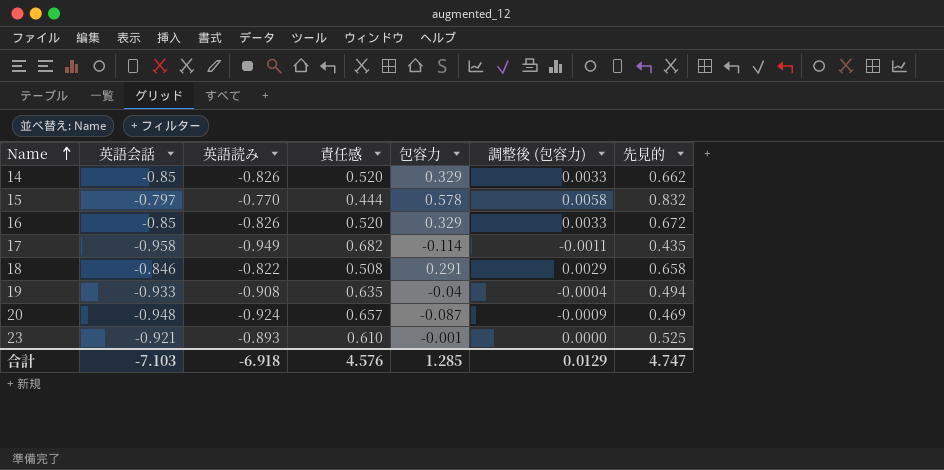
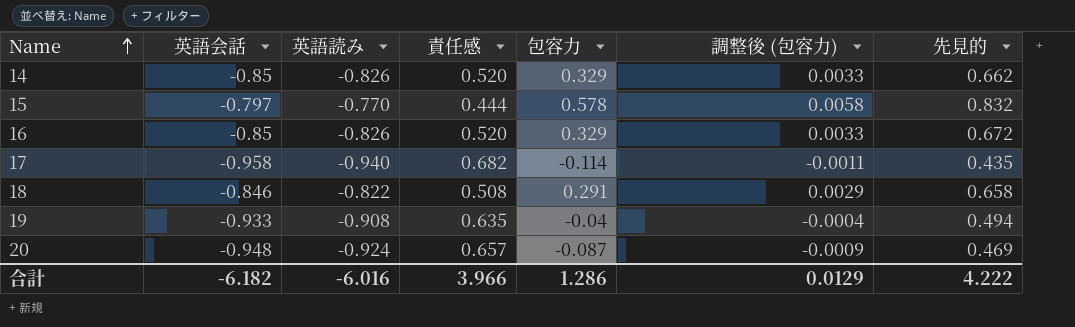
row 23: -0.921 | -0.893 | 0.610 | -0.001 | 0.0000 | 0.525 -> none
17 | 英語読み: -0.949 -> -0.940
合計 | 英語会話: -7.103 -> -6.182
合計 | 英語読み: -6.918 -> -6.016
合計 | 責任感: 4.576 -> 3.966
合計 | 包容力: 1.285 -> 1.286
合計 | 先見的: 4.747 -> 4.222

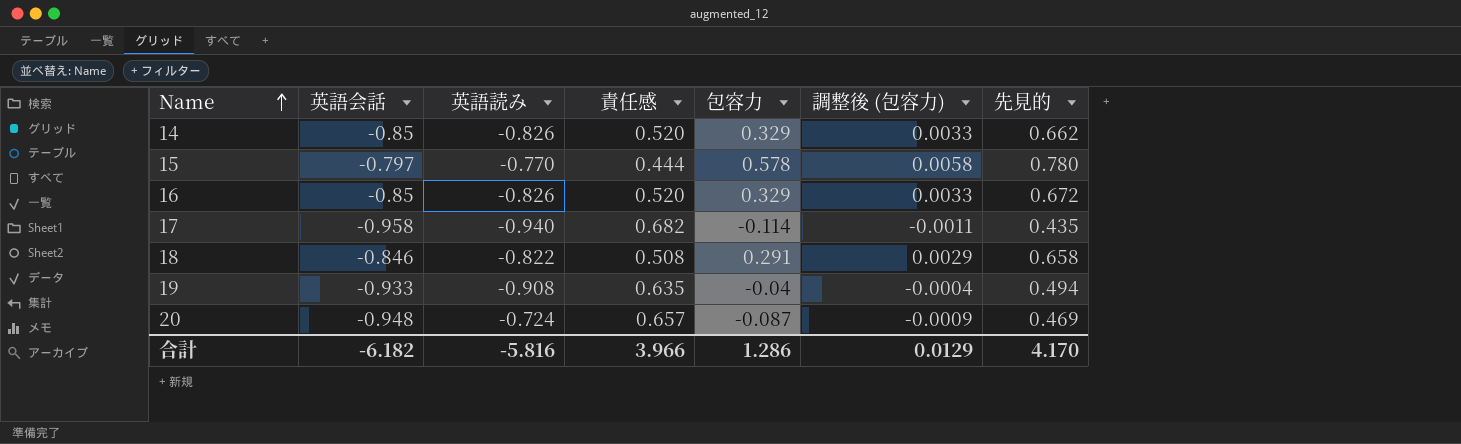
15 | 先見的: 0.832 -> 0.780
20 | 英語読み: -0.924 -> -0.724
合計 | 英語読み: -6.016 -> -5.816
合計 | 先見的: 4.222 -> 4.170

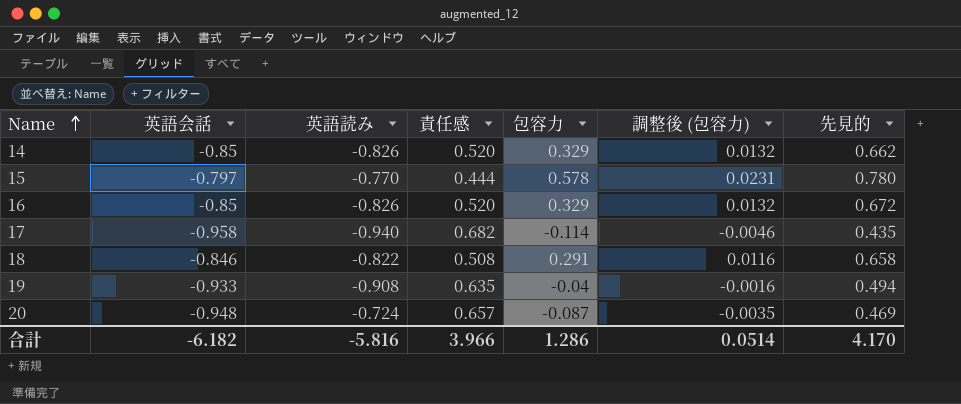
column 調整後 (包容力) | formula: [包容力] * 0.01 -> [包容力] * 0.04
合計 | 調整後 (包容力): 0.0129 -> 0.0514

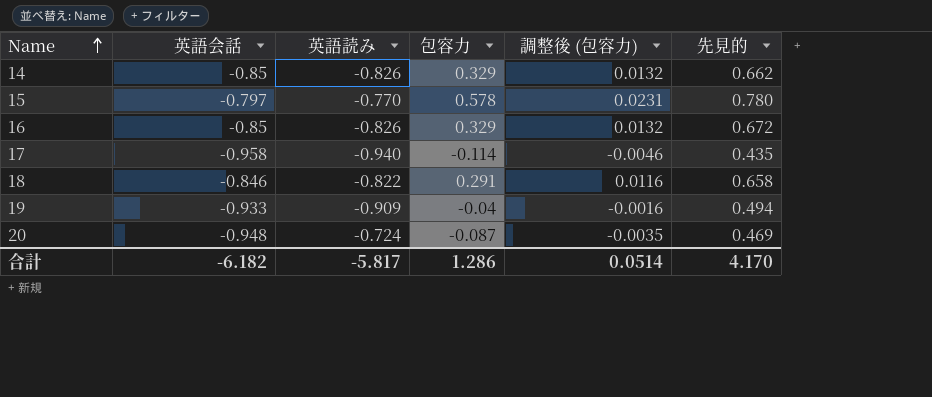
column 責任感 | position: 4 -> none
19 | 英語読み: -0.908 -> -0.909
合計 | 英語読み: -5.816 -> -5.817

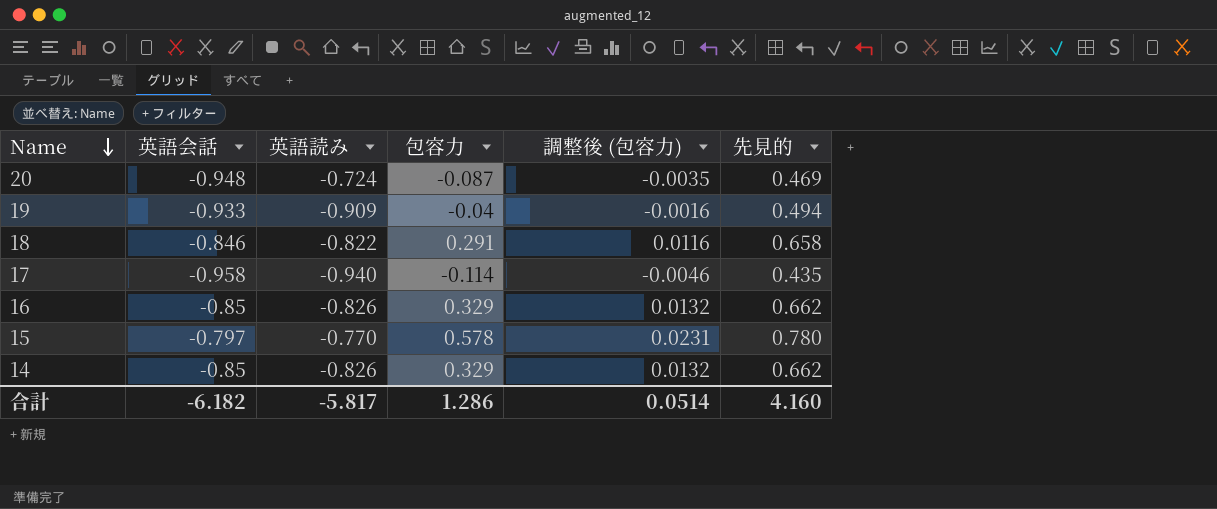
row order: Name ascending -> Name descending
16 | 先見的: 0.672 -> 0.662
合計 | 先見的: 4.170 -> 4.160

